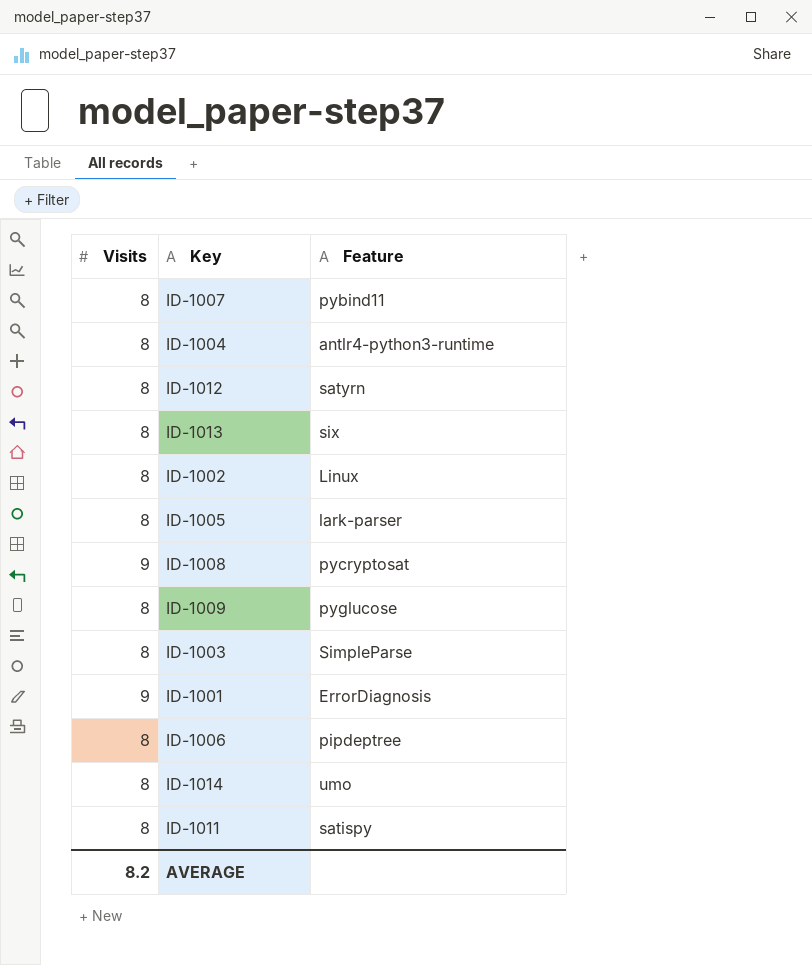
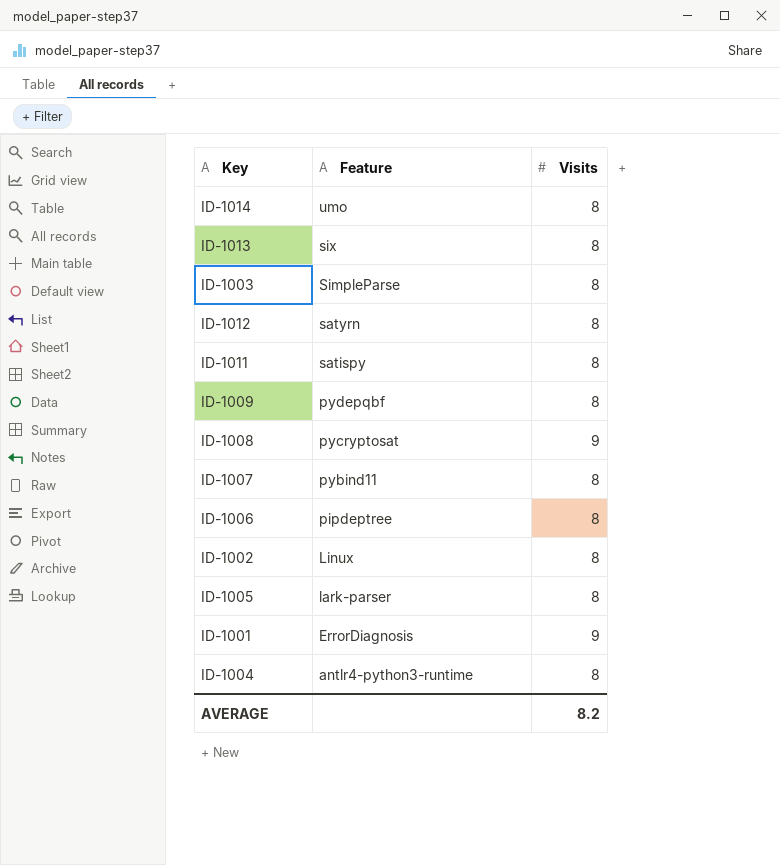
row order: none -> Feature descending
column Visits | position: 1 -> 3
ID-1009 | Feature: pyglucose -> pydepqbf

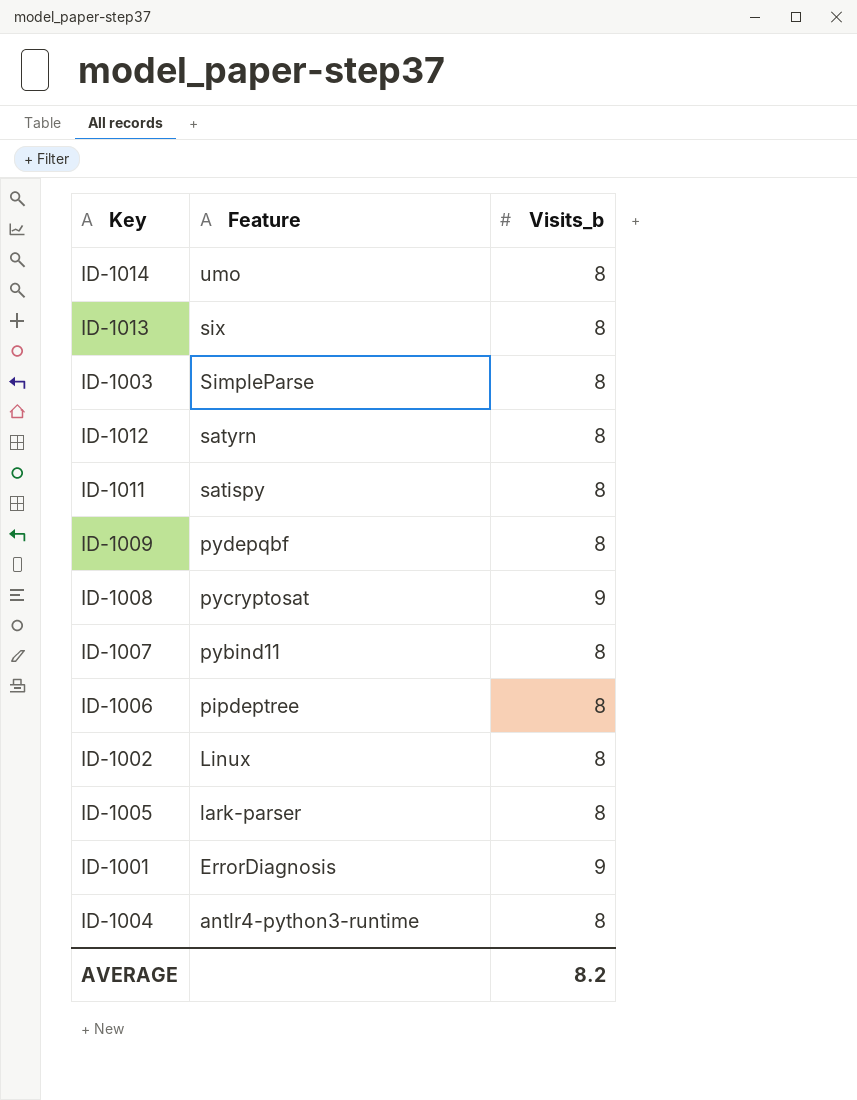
column name: Visits -> Visits_b

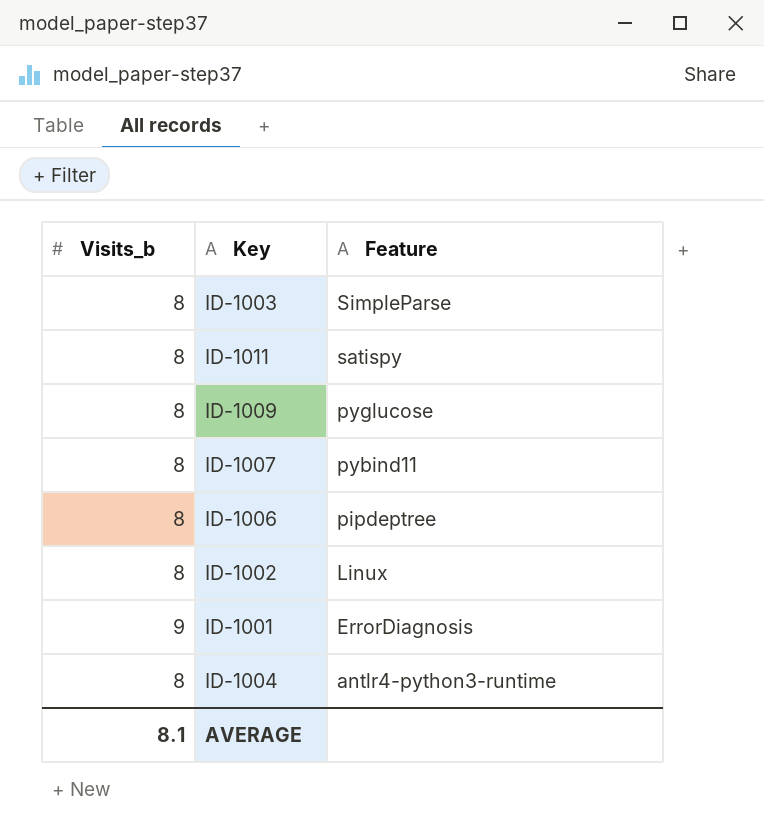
column Visits_b | position: 3 -> 1
row ID-1014: umo | 8 -> none
row ID-1013: six | 8 -> none
row ID-1012: satyrn | 8 -> none
row ID-1008: pycryptosat | 9 -> none
row ID-1005: lark-parser | 8 -> none
ID-1009 | Feature: pydepqbf -> pyglucose
AVERAGE | Visits_b: 8.2 -> 8.1

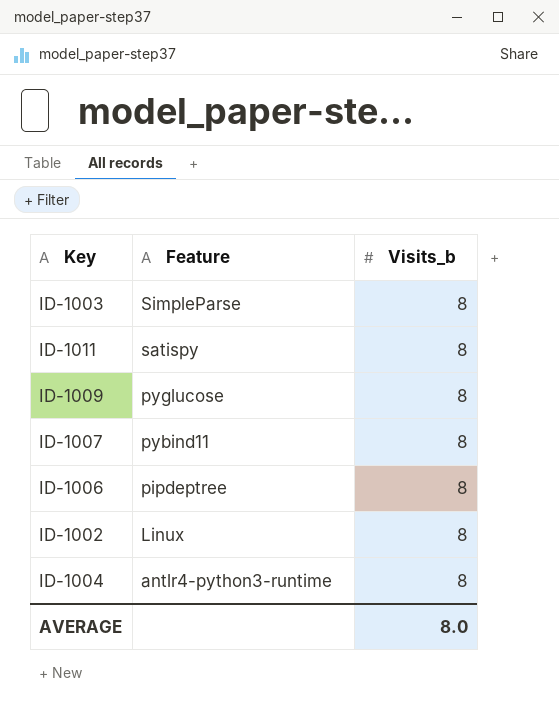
column Visits_b | position: 1 -> 3
row ID-1001: 9 | ErrorDiagnosis -> none
AVERAGE | Visits_b: 8.1 -> 8.0

